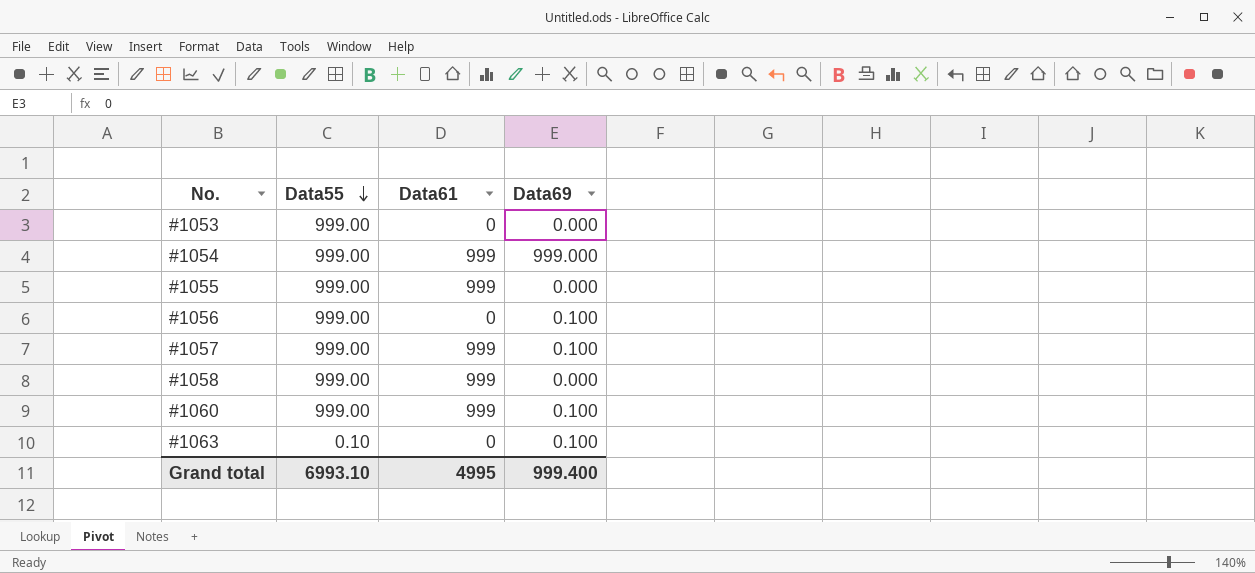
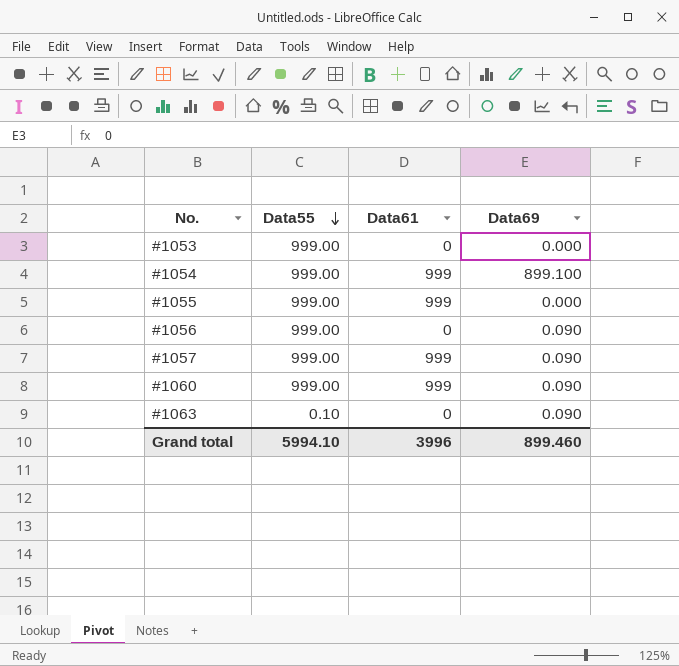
row #1058: 999.00 | 999 | 0.000 -> none
#1054 | Data69: 999.000 -> 899.100
#1056 | Data69: 0.100 -> 0.090
#1057 | Data69: 0.100 -> 0.090
#1060 | Data69: 0.100 -> 0.090
#1063 | Data69: 0.100 -> 0.090
Grand total | Data55: 6993.10 -> 5994.10
Grand total | Data61: 4995 -> 3996
Grand total | Data69: 999.400 -> 899.460

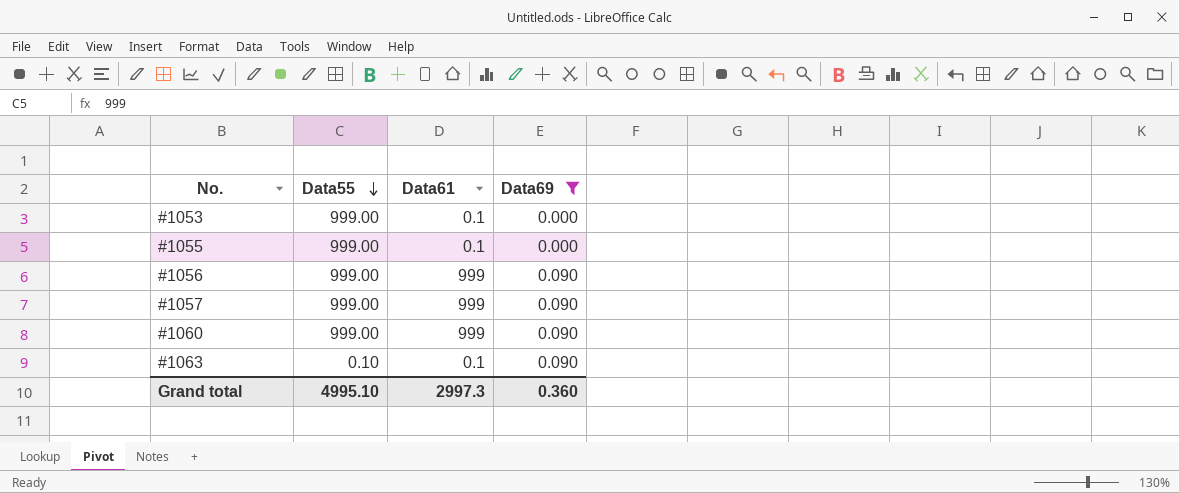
filter: none -> Data69 != 899.100
#1053 | Data61: 0 -> 0.1
#1055 | Data61: 999 -> 0.1
#1056 | Data61: 0 -> 999
#1063 | Data61: 0 -> 0.1
Grand total | Data55: 5994.10 -> 4995.10
Grand total | Data61: 3996 -> 2997.3
Grand total | Data69: 899.460 -> 0.360

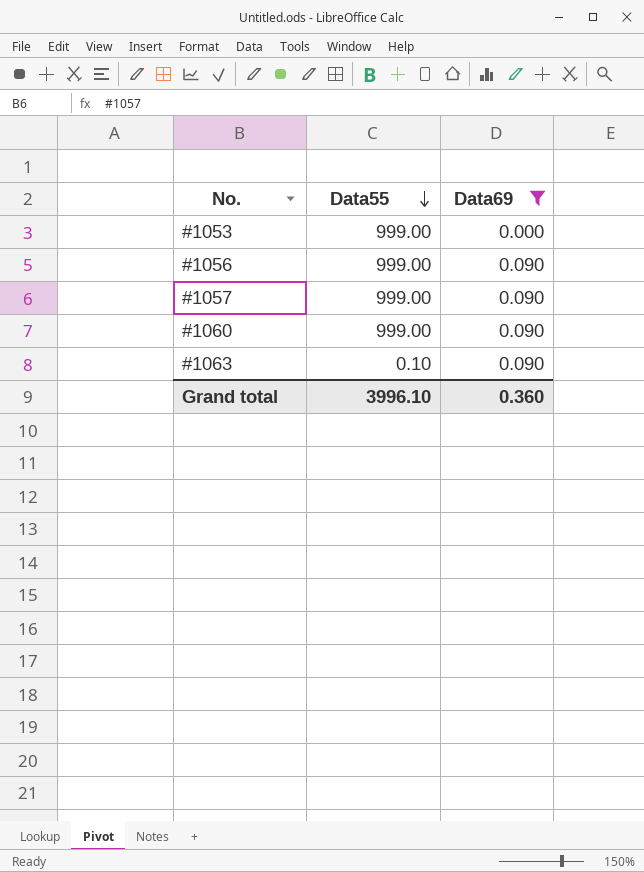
column Data61 | position: 3 -> none
row #1055: 999.00 | 0.1 | 0.000 -> none
Grand total | Data55: 4995.10 -> 3996.10

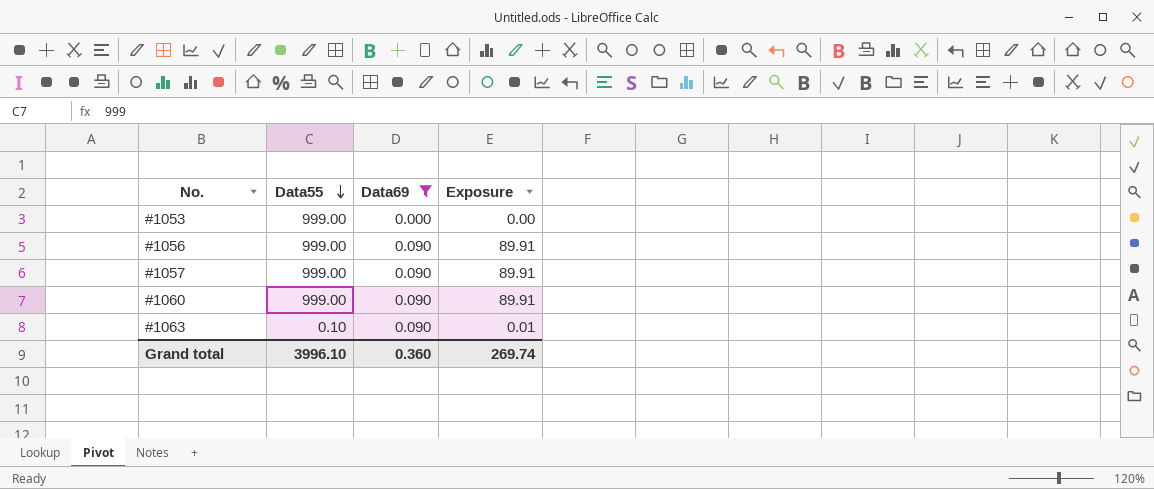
column Exposure | formula: none -> [Data55] * [Data69]

